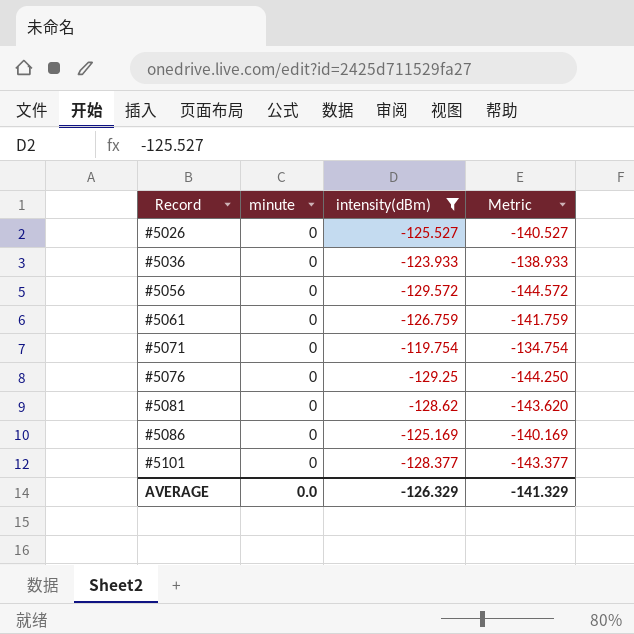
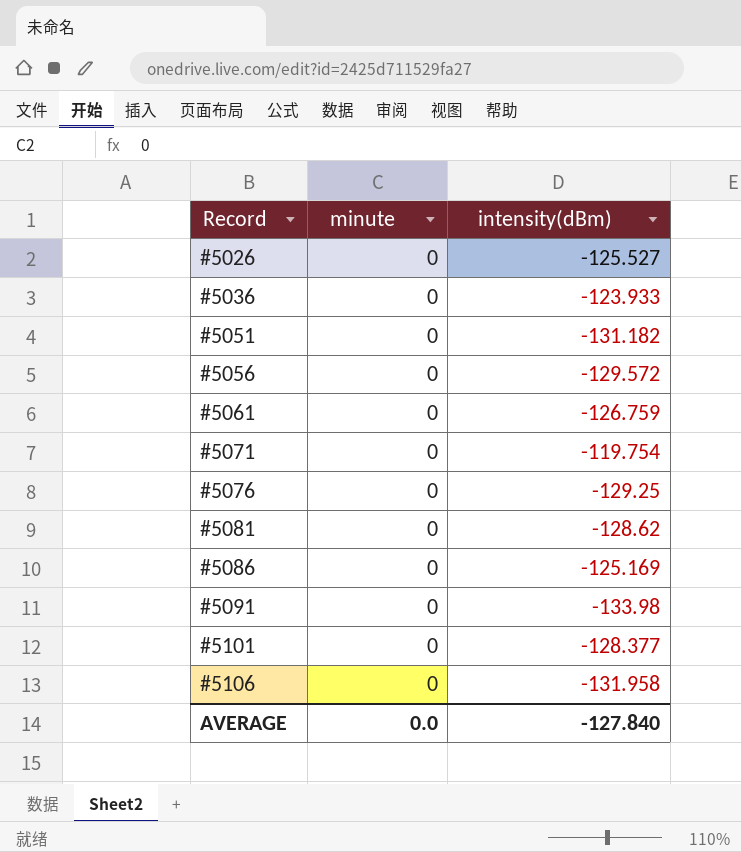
filter: intensity(dBm) >= -129.572 -> none
column Metric | formula: [intensity(dBm)] - 15 -> none
AVERAGE | intensity(dBm): -126.329 -> -127.840

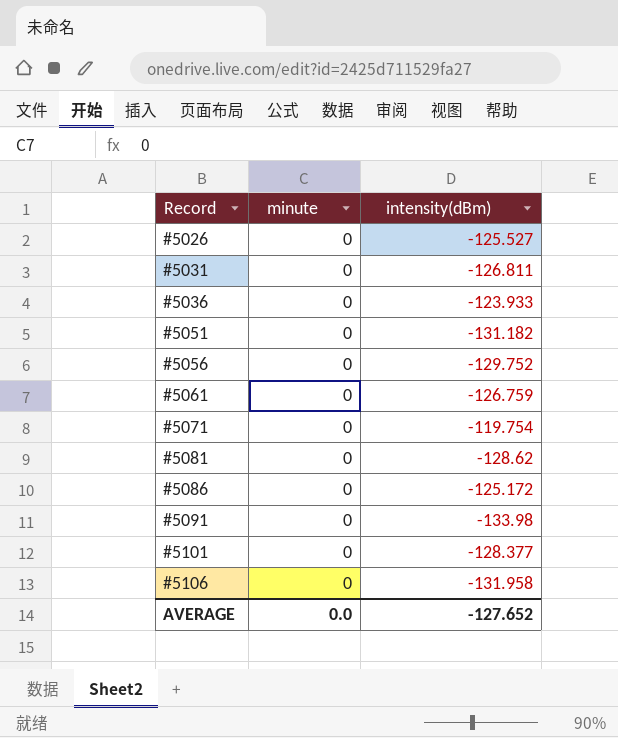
row #5076: 0 | -129.25 -> none
row #5031: none -> 0 | -126.811
#5056 | intensity(dBm): -129.572 -> -129.752
#5086 | intensity(dBm): -125.169 -> -125.172
AVERAGE | intensity(dBm): -127.840 -> -127.652

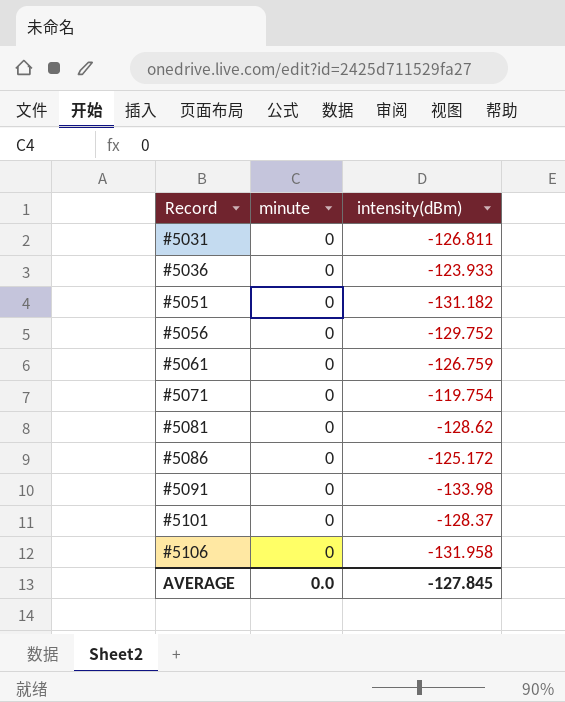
row #5026: 0 | -125.527 -> none
#5101 | intensity(dBm): -128.377 -> -128.37
AVERAGE | intensity(dBm): -127.652 -> -127.845

